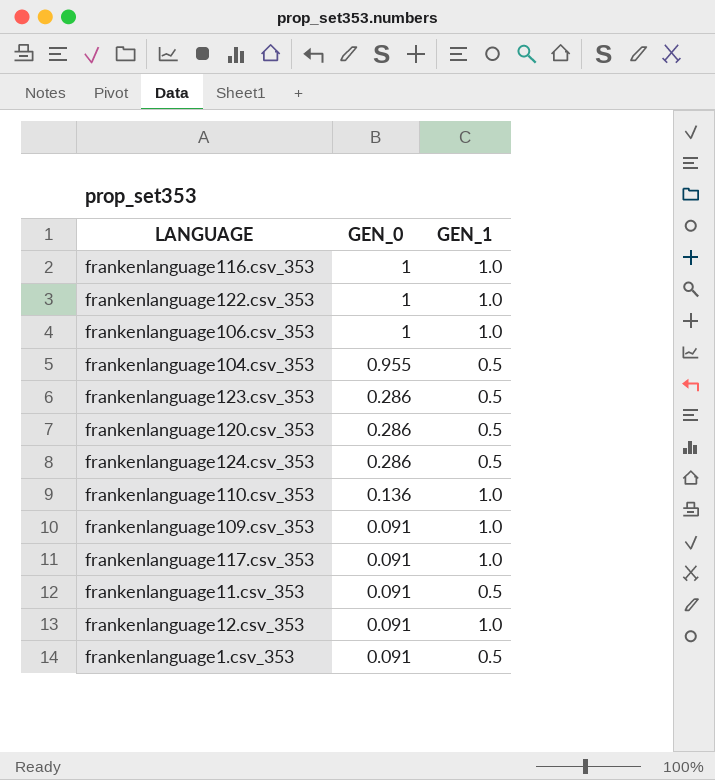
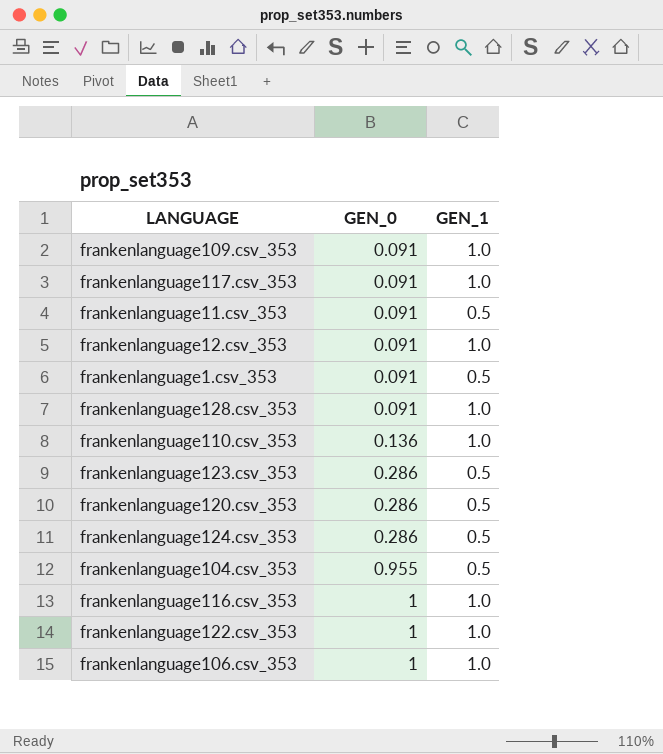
row order: GEN_0 descending -> GEN_0 ascending
row frankenlanguage128.csv_353: none -> 0.091 | 1.0

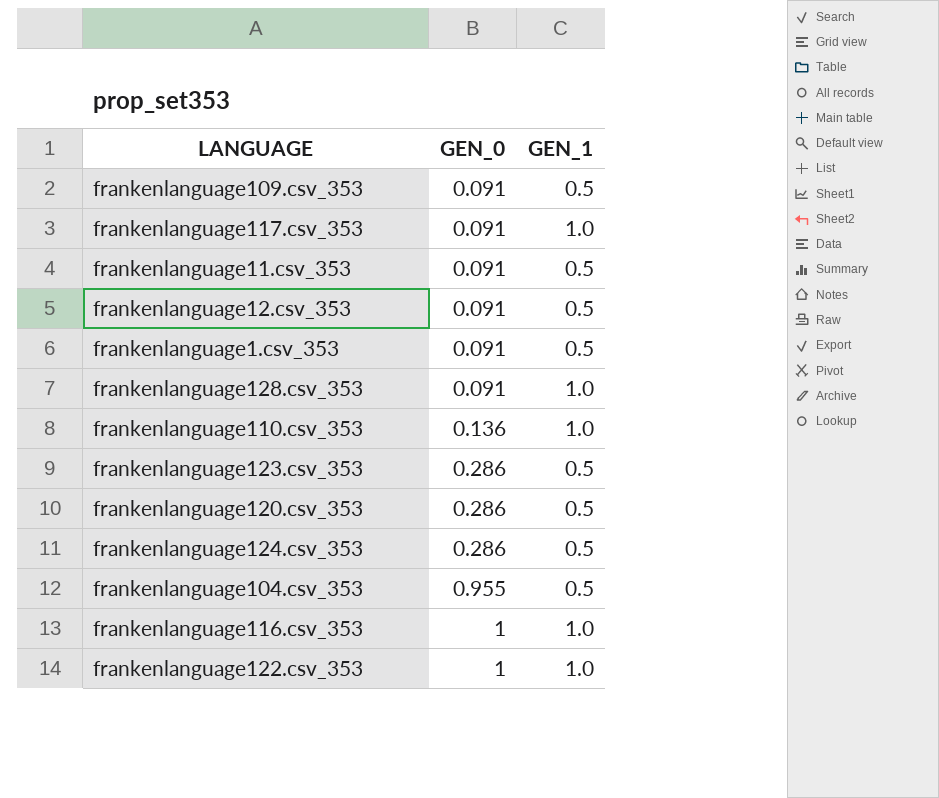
row frankenlanguage106.csv_353: 1 | 1.0 -> none
frankenlanguage109.csv_353 | GEN_1: 1.0 -> 0.5
frankenlanguage12.csv_353 | GEN_1: 1.0 -> 0.5

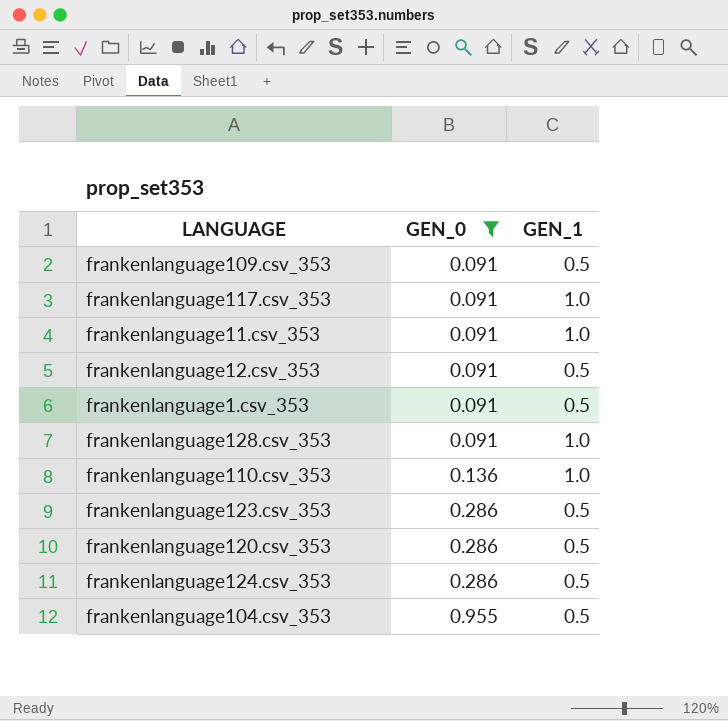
filter: none -> GEN_0 != 1
frankenlanguage11.csv_353 | GEN_1: 0.5 -> 1.0

